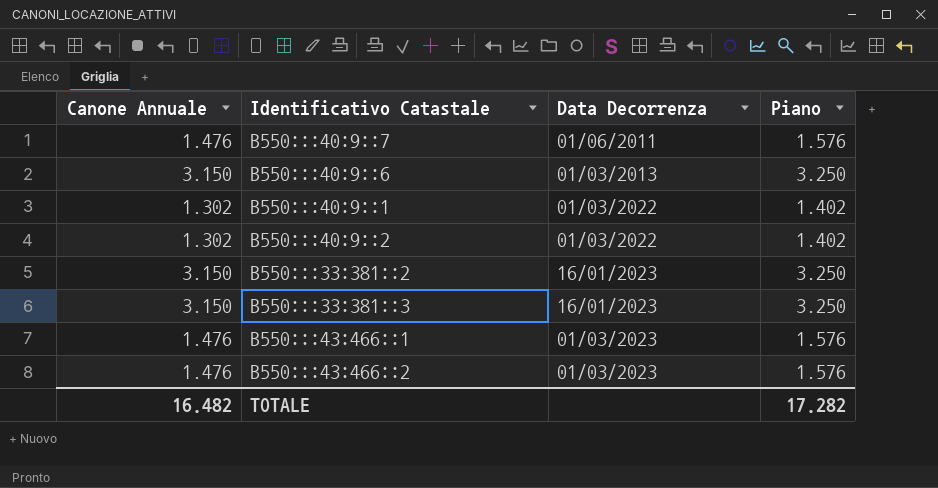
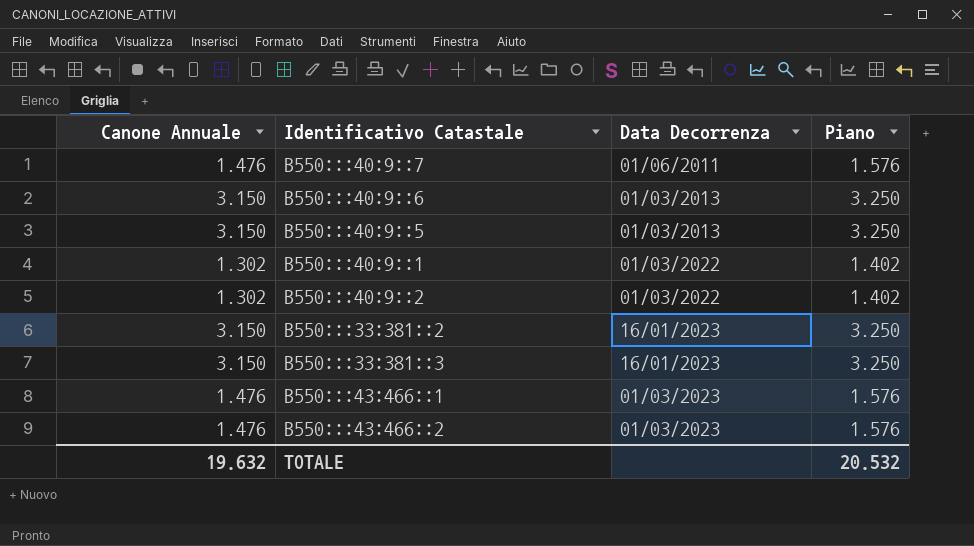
row B550:::40:9::5: none -> 3.150 | 01/03/2013 | 3.250
TOTALE | Canone Annuale: 16.482 -> 19.632
TOTALE | Piano: 17.282 -> 20.532

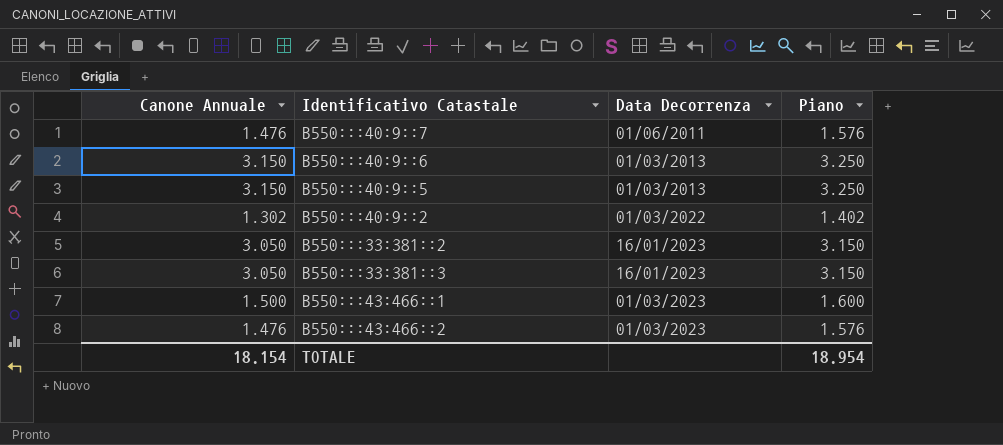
row B550:::40:9::1: 1.302 | 01/03/2022 | 1.402 -> none
B550:::33:381::2 | Canone Annuale: 3.150 -> 3.050
B550:::33:381::2 | Piano: 3.250 -> 3.150
B550:::33:381::3 | Canone Annuale: 3.150 -> 3.050
B550:::33:381::3 | Piano: 3.250 -> 3.150
B550:::43:466::1 | Canone Annuale: 1.476 -> 1.500
B550:::43:466::1 | Piano: 1.576 -> 1.600
TOTALE | Canone Annuale: 19.632 -> 18.154
TOTALE | Piano: 20.532 -> 18.954

